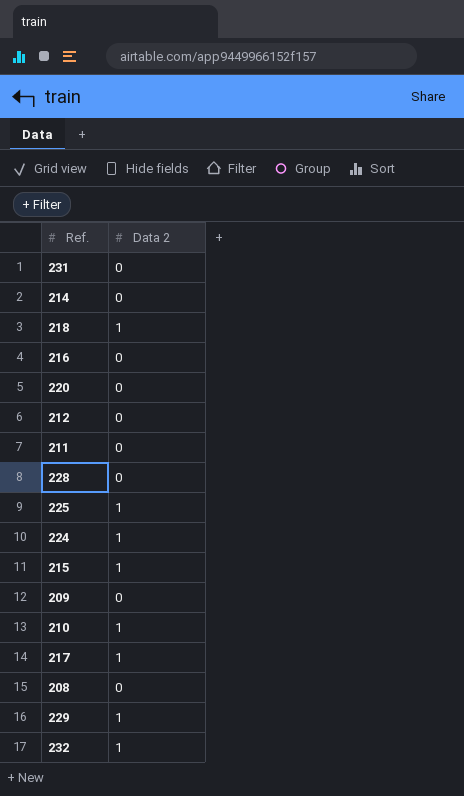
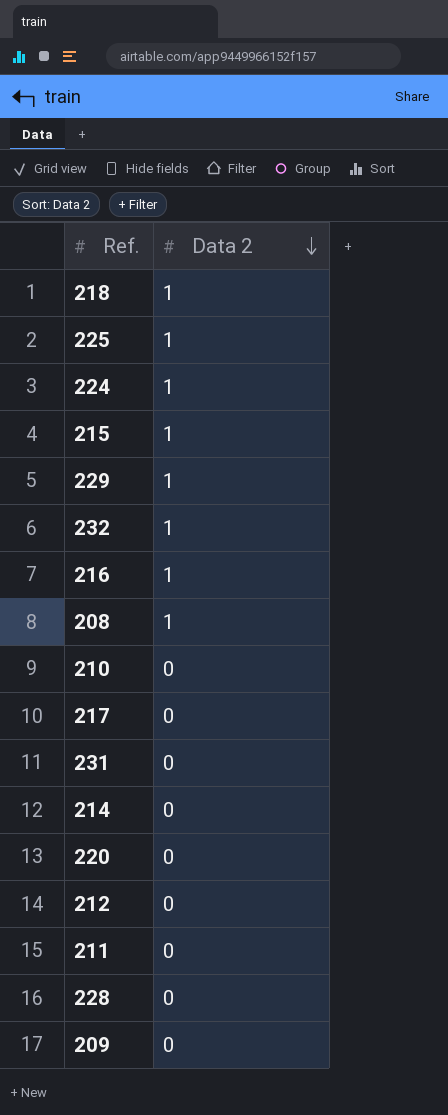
row order: none -> Data 2 descending
216 | Data 2: 0 -> 1
208 | Data 2: 0 -> 1
210 | Data 2: 1 -> 0
217 | Data 2: 1 -> 0

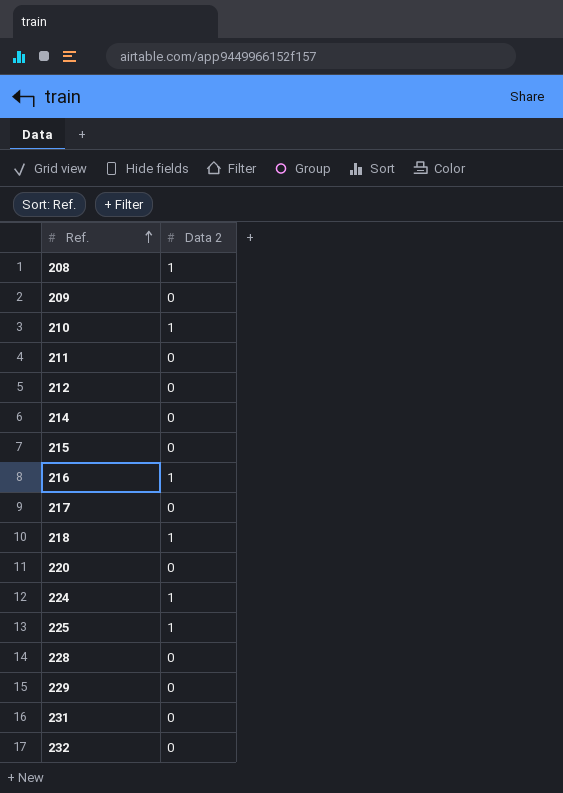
row order: Data 2 descending -> Ref. ascending
210 | Data 2: 0 -> 1
215 | Data 2: 1 -> 0
229 | Data 2: 1 -> 0
232 | Data 2: 1 -> 0

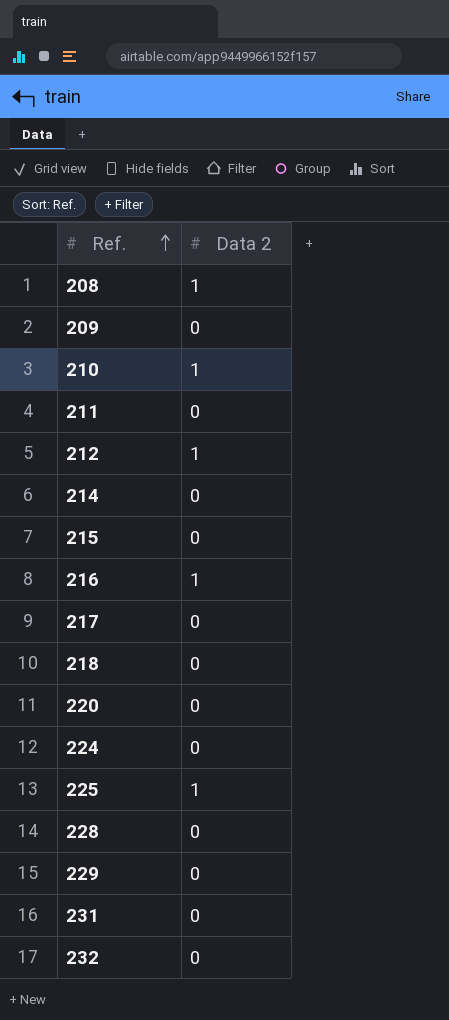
212 | Data 2: 0 -> 1
218 | Data 2: 1 -> 0
224 | Data 2: 1 -> 0

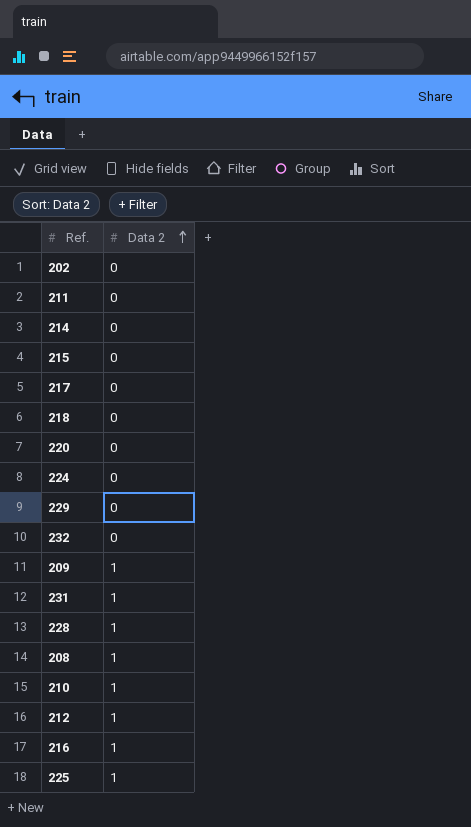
row order: Ref. ascending -> Data 2 ascending
row 202: none -> 0
209 | Data 2: 0 -> 1
231 | Data 2: 0 -> 1
228 | Data 2: 0 -> 1

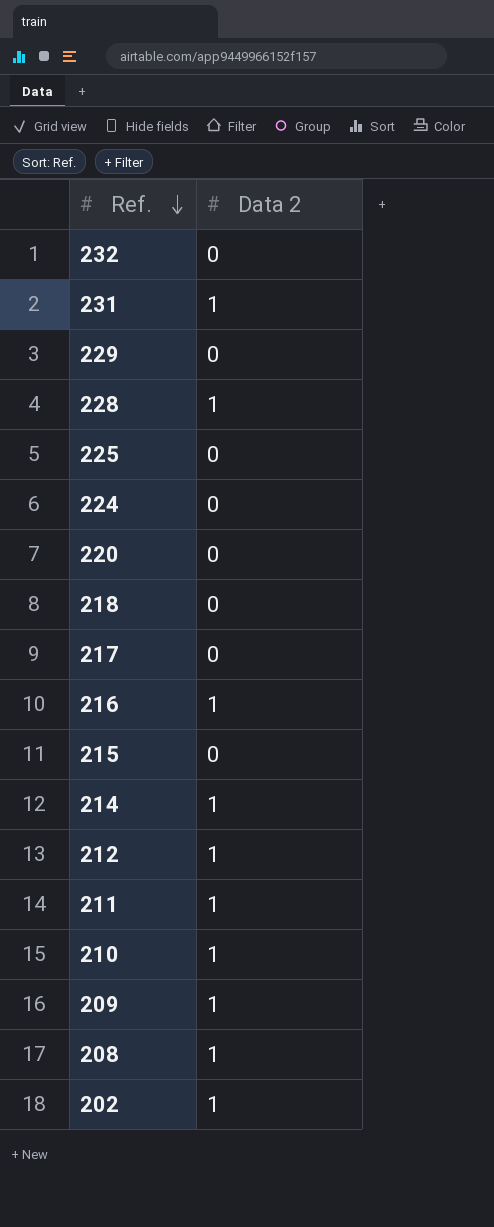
row order: Data 2 ascending -> Ref. descending
225 | Data 2: 1 -> 0
214 | Data 2: 0 -> 1
211 | Data 2: 0 -> 1
202 | Data 2: 0 -> 1

